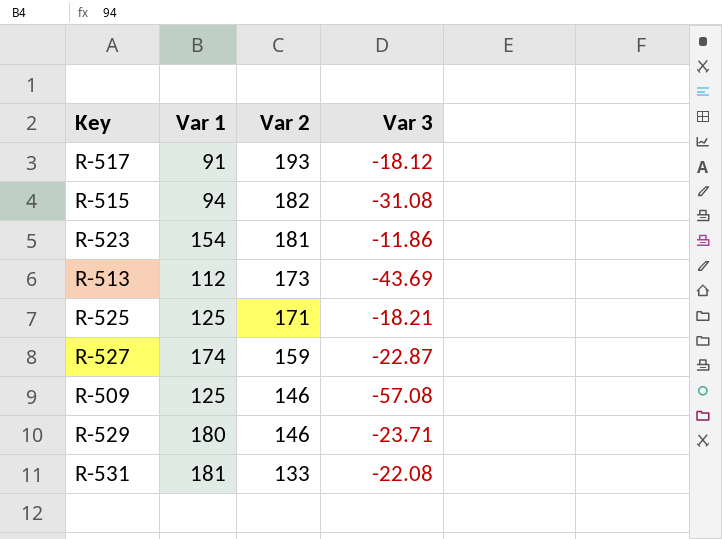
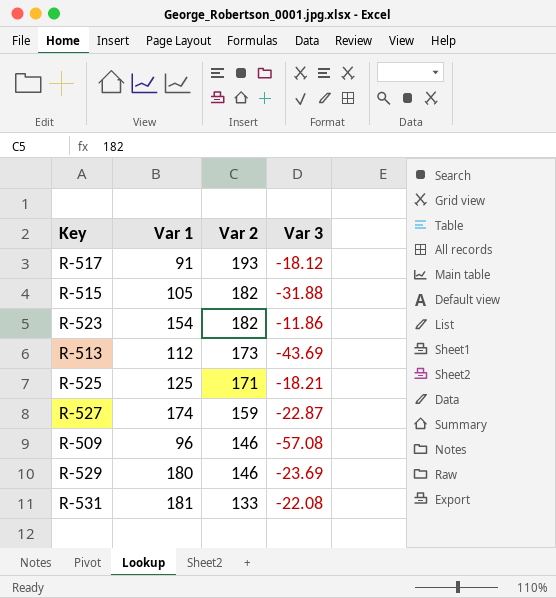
R-515 | Var 1: 94 -> 105
R-515 | Var 3: -31.08 -> -31.88
R-523 | Var 2: 181 -> 182
R-509 | Var 1: 125 -> 96
R-529 | Var 3: -23.71 -> -23.69

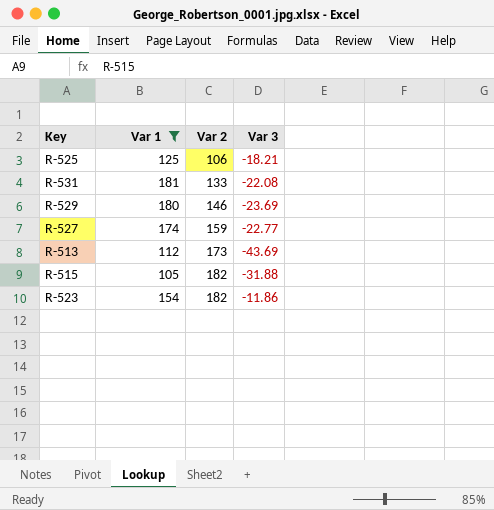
filter: none -> Var 1 >= 105
row order: Var 2 descending -> Var 2 ascending
R-525 | Var 2: 171 -> 106
R-527 | Var 3: -22.87 -> -22.77

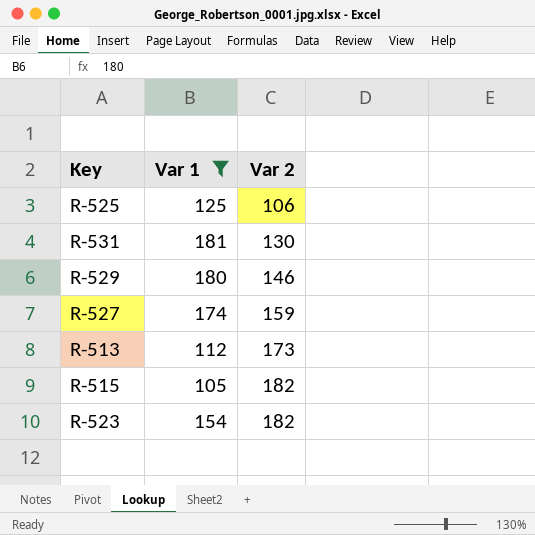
column Var 3 | position: 4 -> none
R-531 | Var 2: 133 -> 130

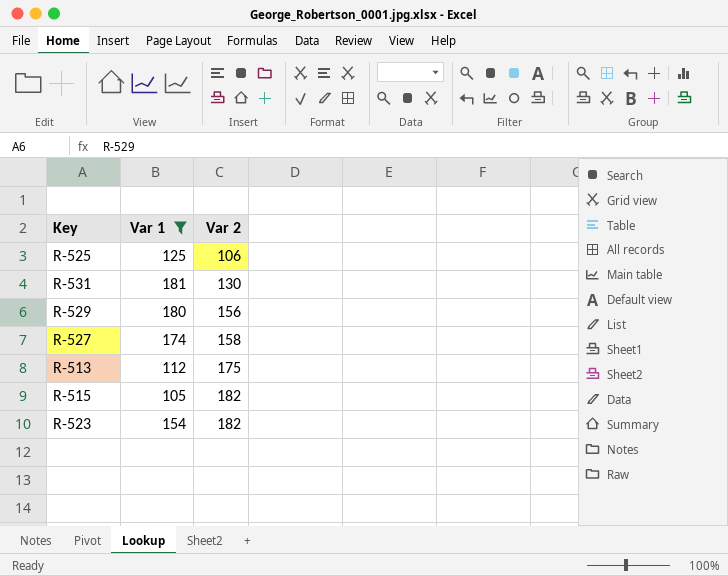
R-529 | Var 2: 146 -> 156
R-527 | Var 2: 159 -> 158
R-513 | Var 2: 173 -> 175

